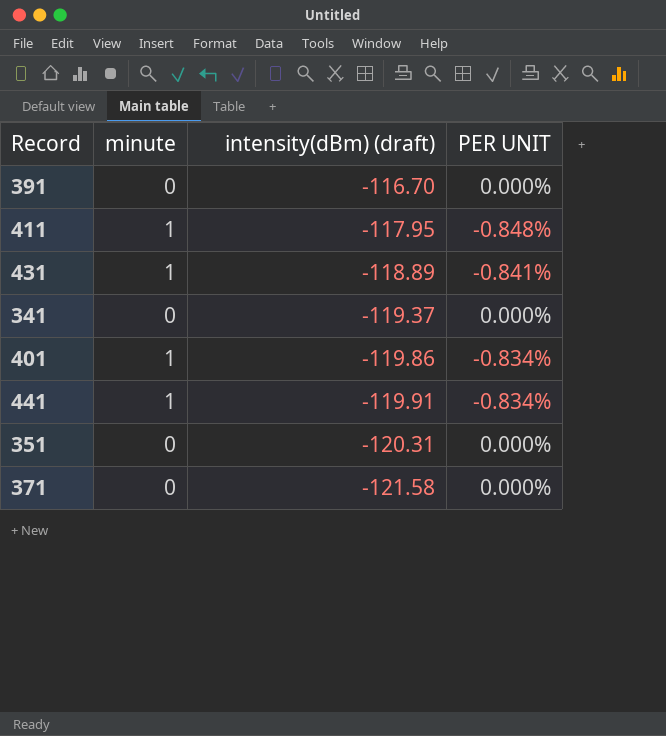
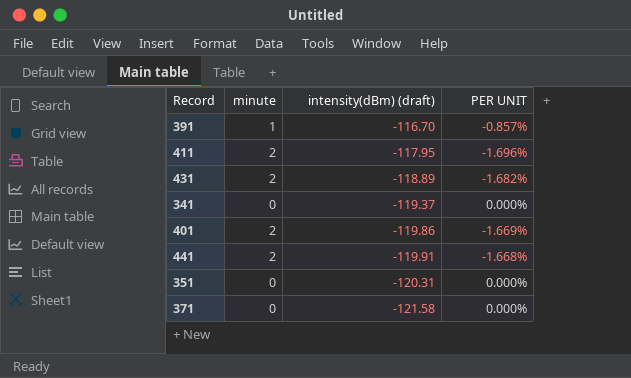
391 | minute: 0 -> 1
391 | PER UNIT: 0.000% -> -0.857%
411 | minute: 1 -> 2
411 | PER UNIT: -0.848% -> -1.696%
431 | minute: 1 -> 2
431 | PER UNIT: -0.841% -> -1.682%
401 | minute: 1 -> 2
401 | PER UNIT: -0.834% -> -1.669%
441 | minute: 1 -> 2
441 | PER UNIT: -0.834% -> -1.668%

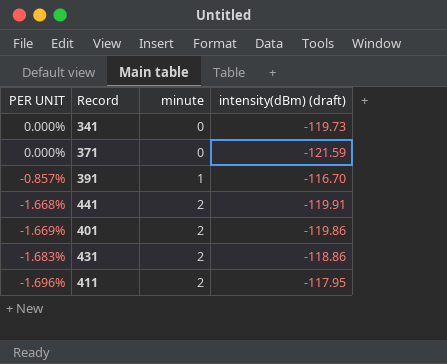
row order: intensity(dBm) (draft) descending -> PER UNIT descending
column PER UNIT | position: 4 -> 1
row 351: 0 | -120.31 | 0.000% -> none
341 | intensity(dBm) (draft): -119.37 -> -119.73
371 | intensity(dBm) (draft): -121.58 -> -121.59
431 | PER UNIT: -1.682% -> -1.683%
431 | intensity(dBm) (draft): -118.89 -> -118.86

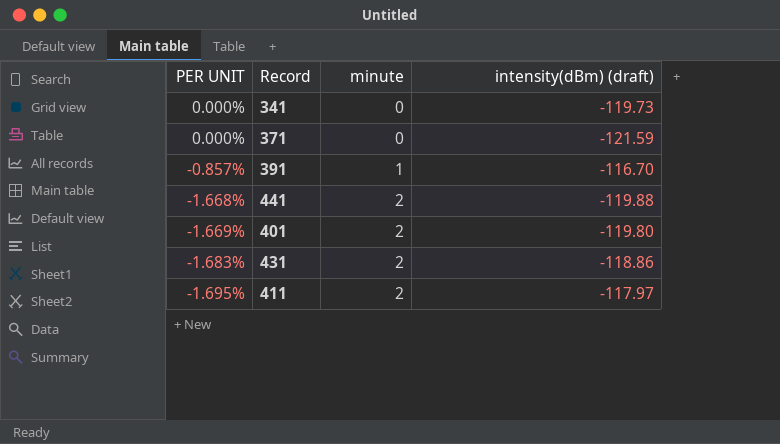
441 | intensity(dBm) (draft): -119.91 -> -119.88
401 | intensity(dBm) (draft): -119.86 -> -119.80
411 | PER UNIT: -1.696% -> -1.695%
411 | intensity(dBm) (draft): -117.95 -> -117.97

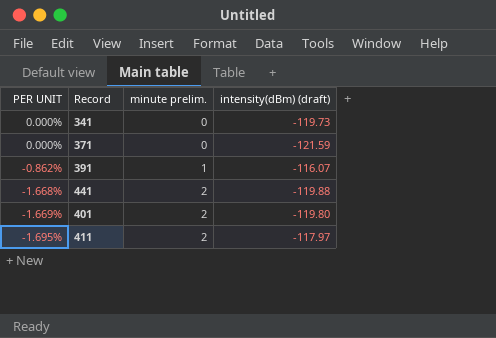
column name: minute -> minute prelim.
row 431: -1.683% | 2 | -118.86 -> none
391 | PER UNIT: -0.857% -> -0.862%
391 | intensity(dBm) (draft): -116.70 -> -116.07

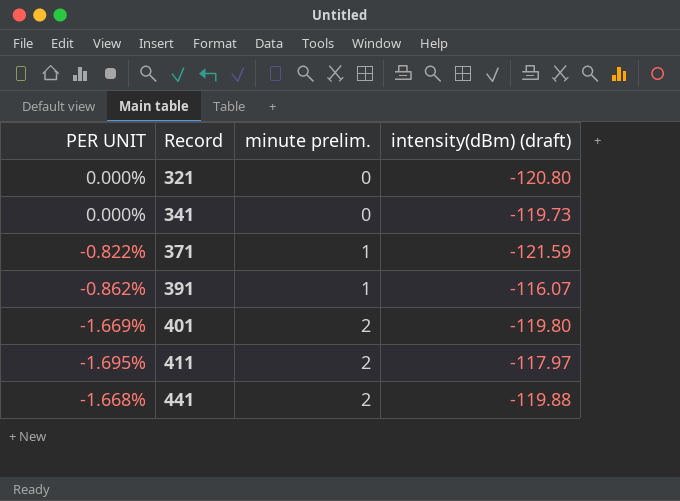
row order: PER UNIT descending -> Record ascending
row 321: none -> 0.000% | 0 | -120.80
371 | PER UNIT: 0.000% -> -0.822%
371 | minute prelim.: 0 -> 1

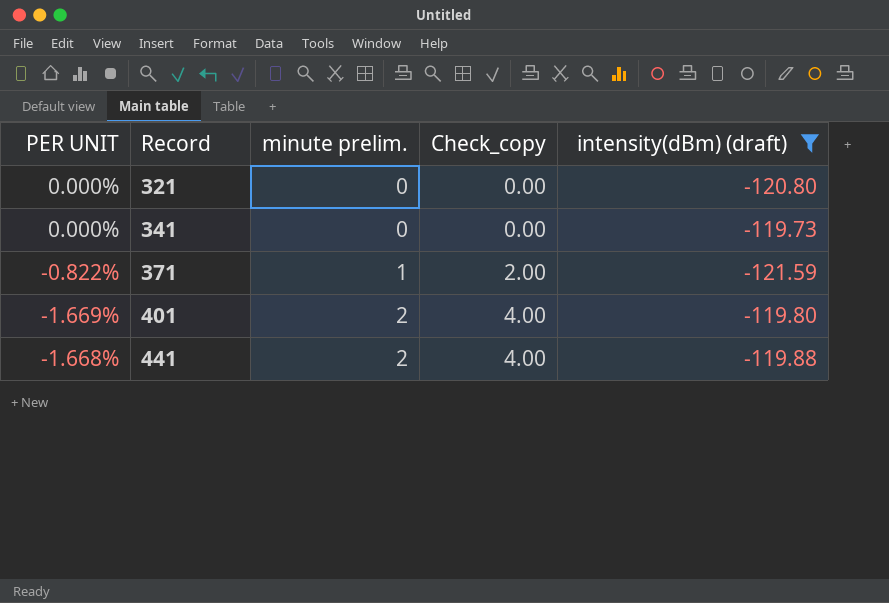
filter: none -> intensity(dBm) (draft) <= -119.73
column Check_copy | formula: none -> [minute prelim.] * 2

